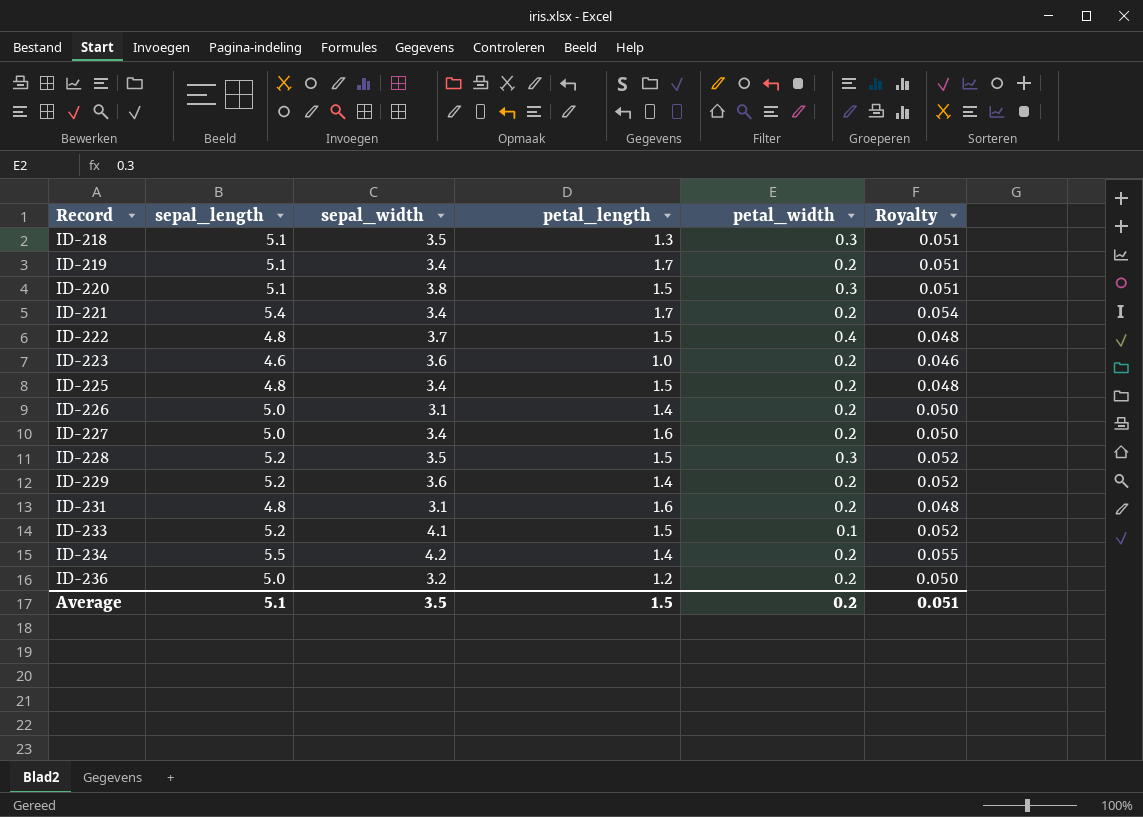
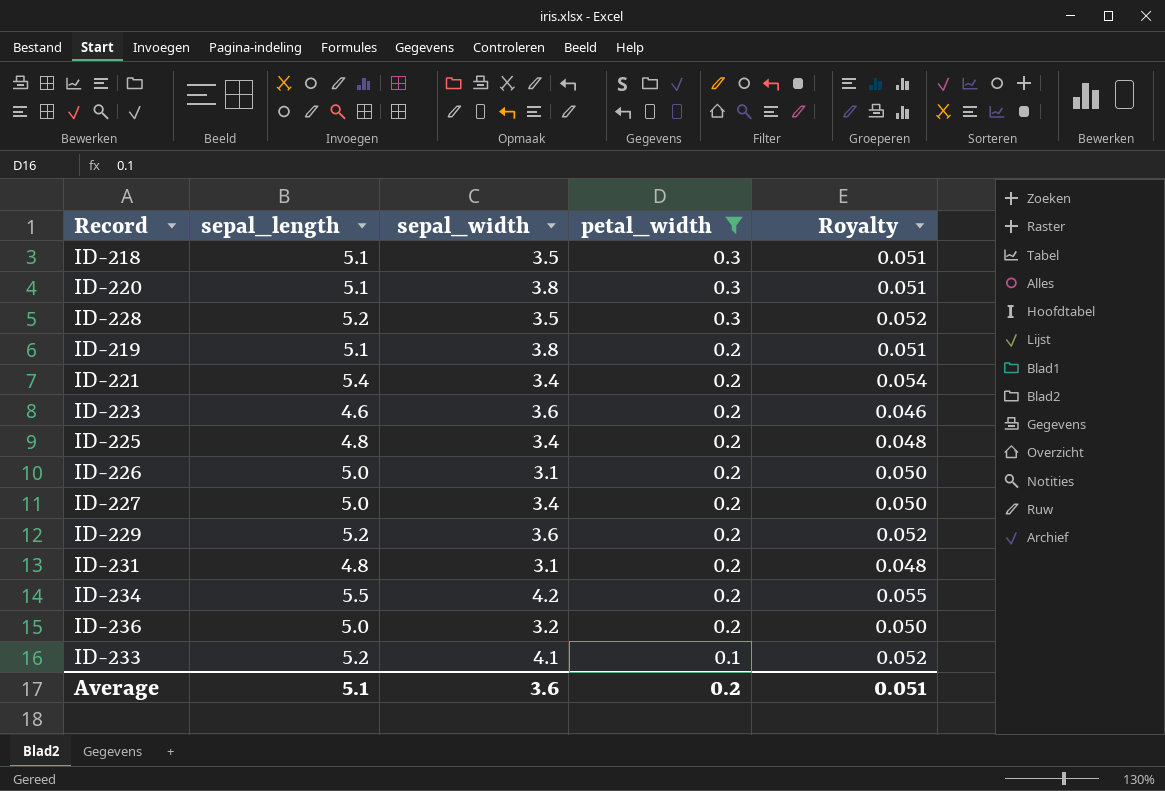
filter: none -> petal_width != 0.4
row order: Record ascending -> petal_width descending
column petal_length | position: 4 -> none
ID-219 | sepal_width: 3.4 -> 3.8
Average | sepal_width: 3.5 -> 3.6

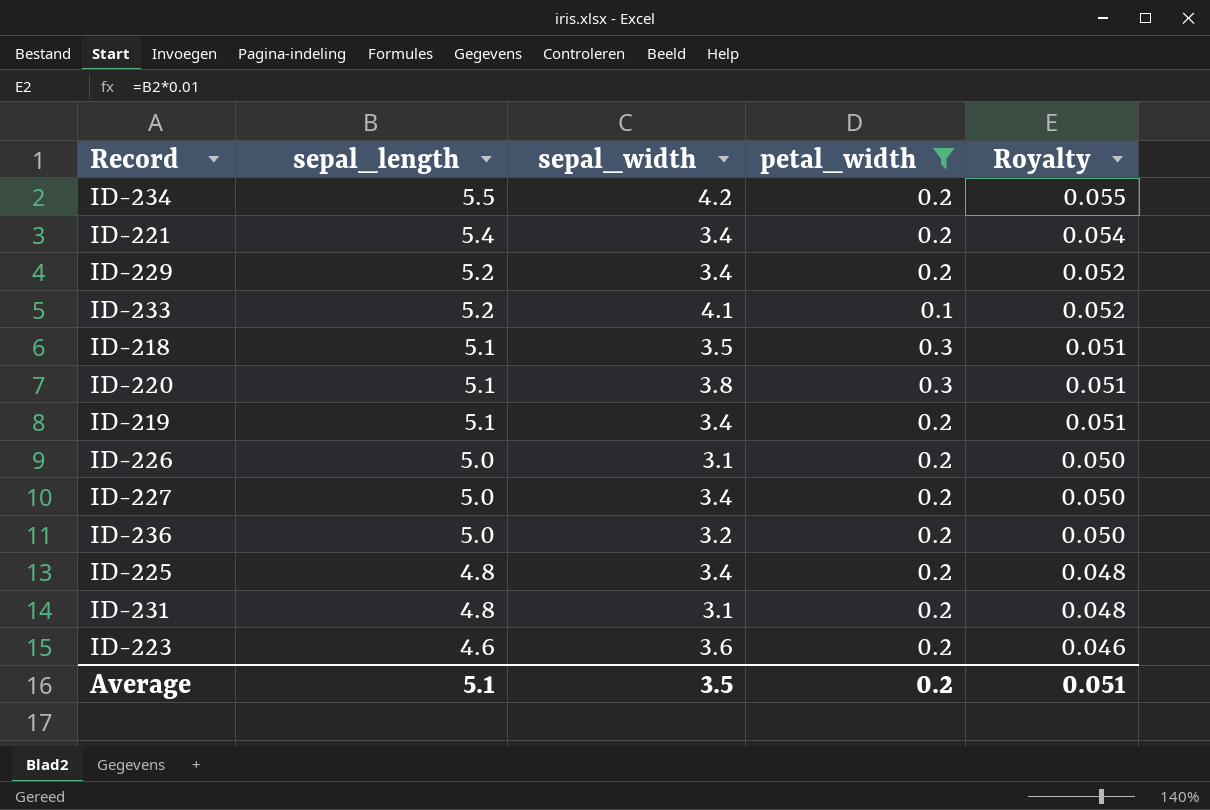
row order: petal_width descending -> sepal_length descending
row ID-228: 5.2 | 3.5 | 0.3 | 0.052 -> none
ID-229 | sepal_width: 3.6 -> 3.4
ID-219 | sepal_width: 3.8 -> 3.4
Average | sepal_width: 3.6 -> 3.5

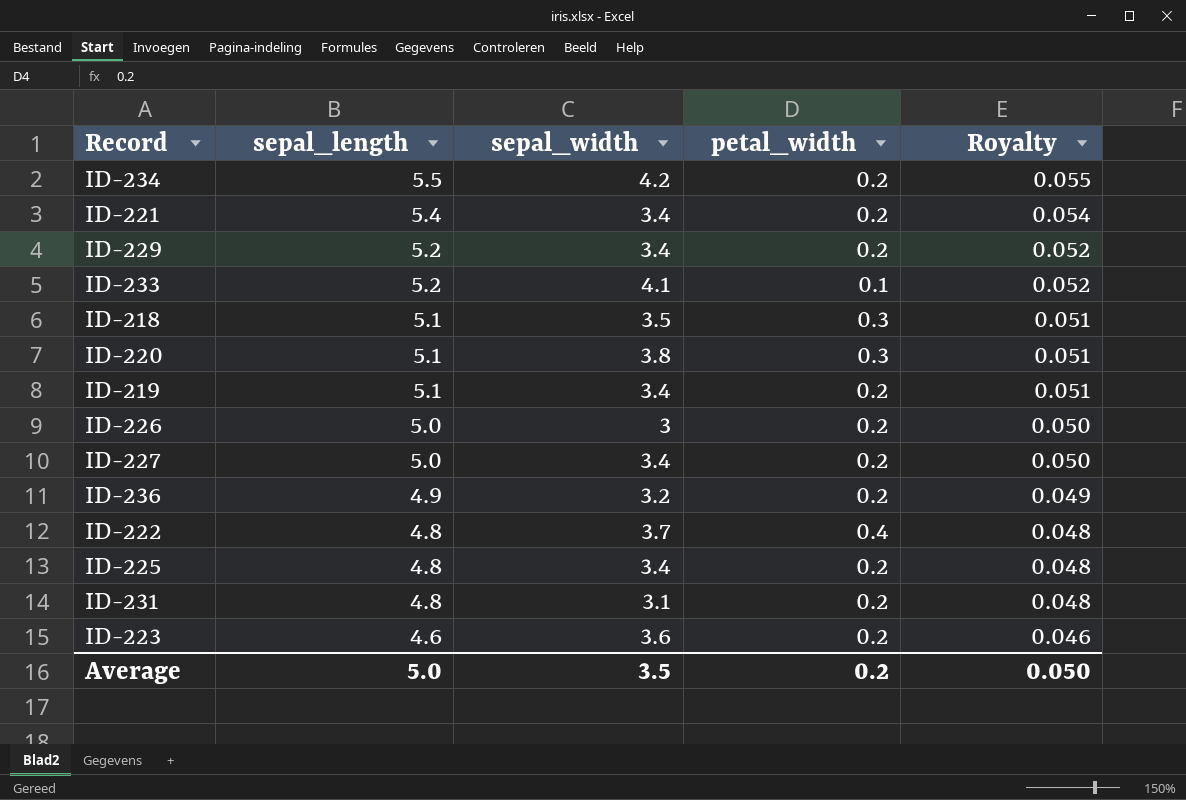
filter: petal_width != 0.4 -> none
ID-226 | sepal_width: 3.1 -> 3
ID-236 | sepal_length: 5.0 -> 4.9
ID-236 | Royalty: 0.050 -> 0.049
Average | sepal_length: 5.1 -> 5.0
Average | Royalty: 0.051 -> 0.050

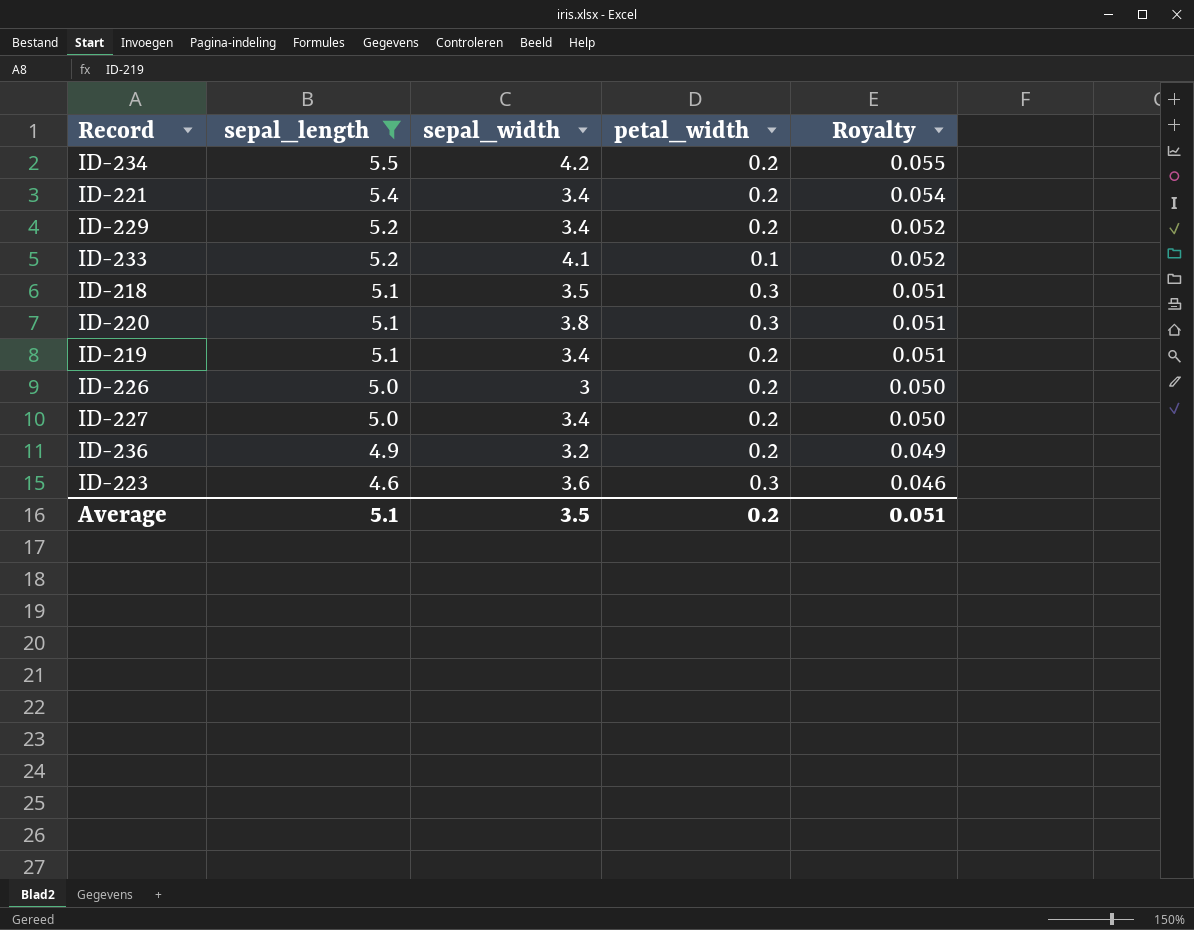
filter: none -> sepal_length != 4.8
ID-223 | petal_width: 0.2 -> 0.3
Average | sepal_length: 5.0 -> 5.1
Average | Royalty: 0.050 -> 0.051

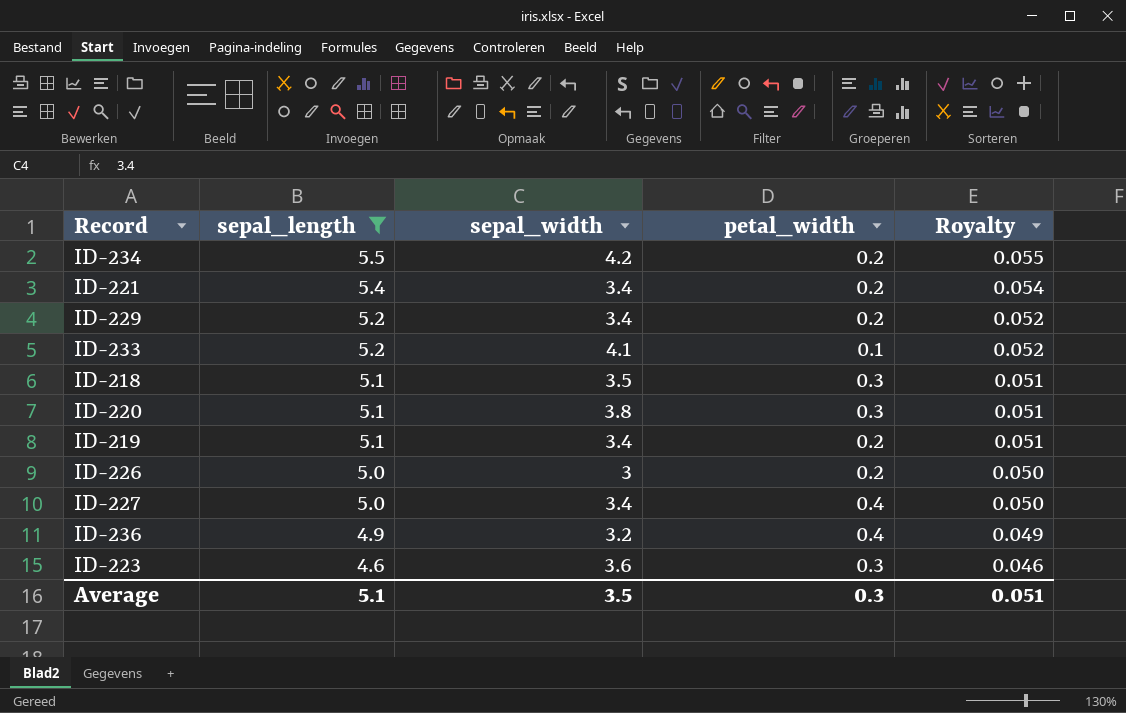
ID-227 | petal_width: 0.2 -> 0.4
ID-236 | petal_width: 0.2 -> 0.4
Average | petal_width: 0.2 -> 0.3

